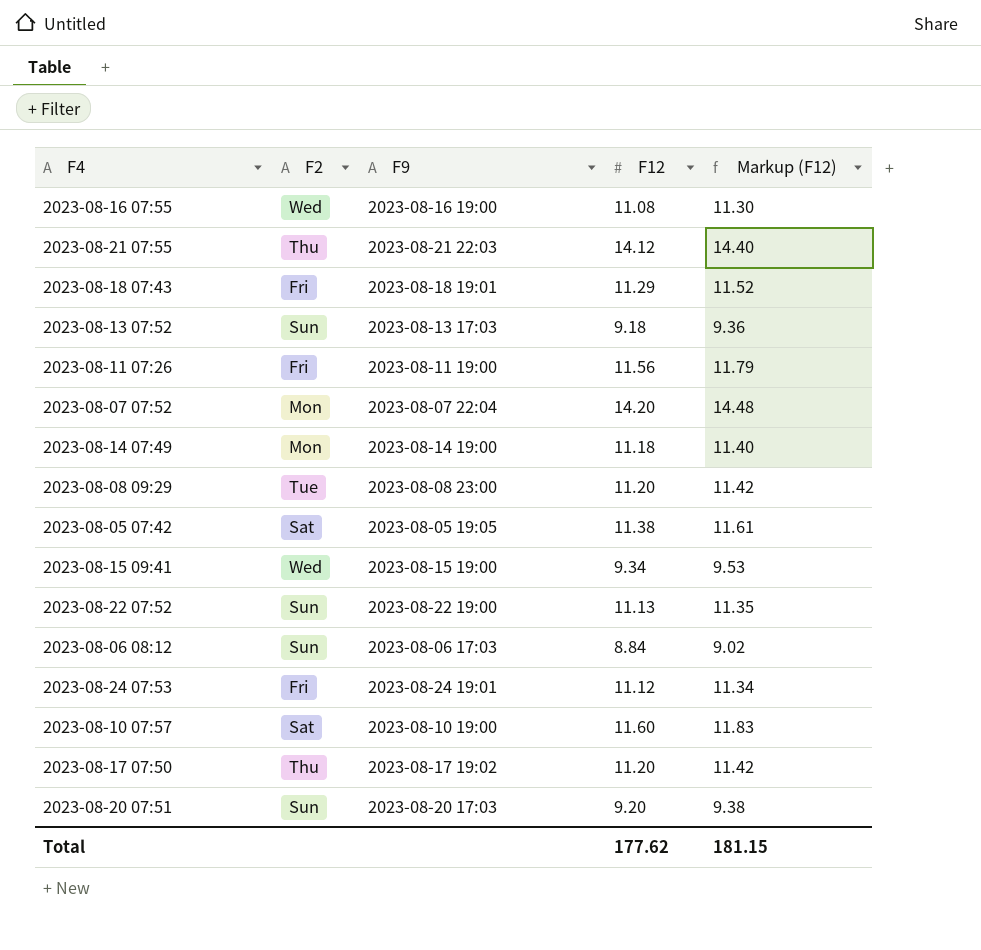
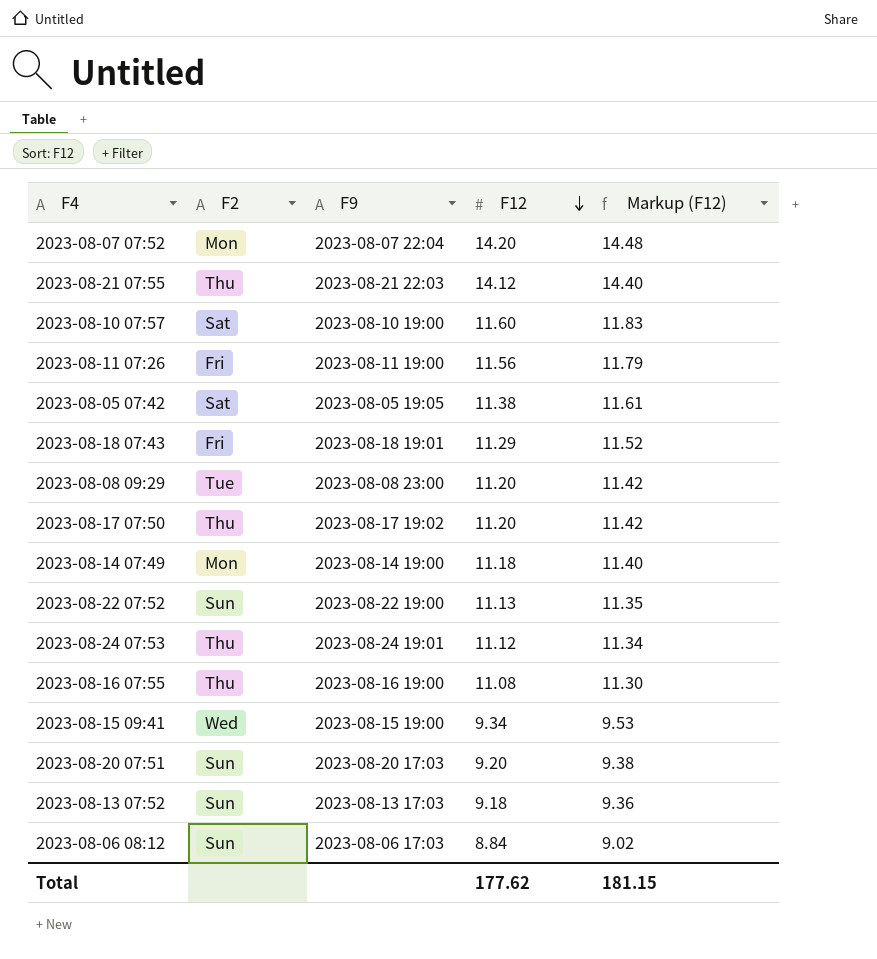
row order: none -> F12 descending
2023-08-24 07:53 | F2: Fri -> Thu
2023-08-16 07:55 | F2: Wed -> Thu

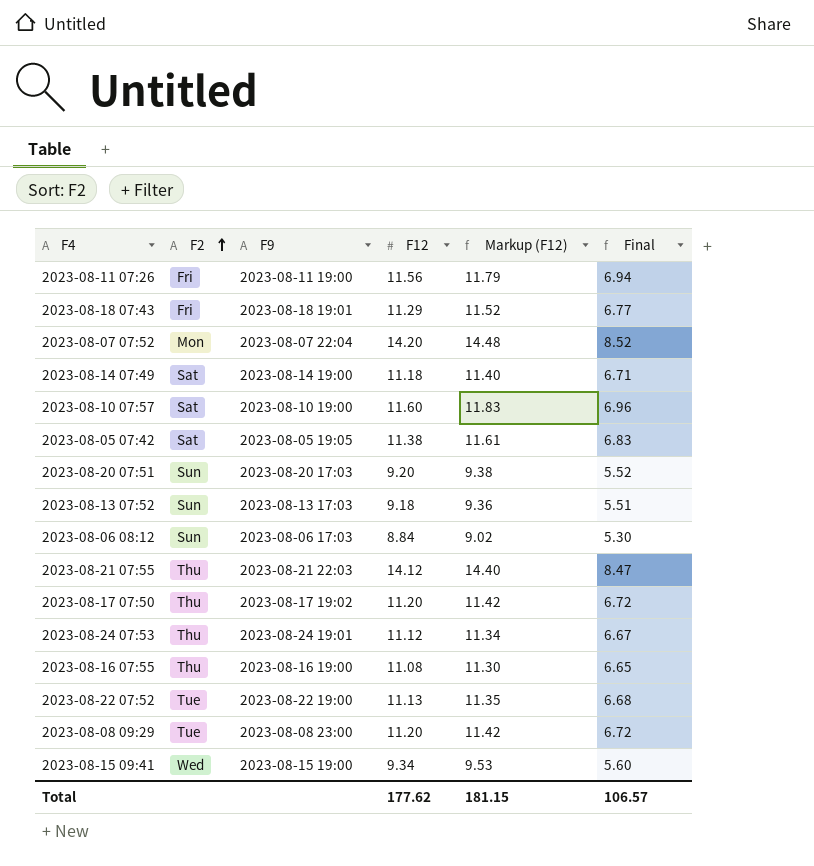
row order: F12 descending -> F2 ascending
column Final | formula: none -> [F12] * 0.6
2023-08-14 07:49 | F2: Mon -> Sat
2023-08-22 07:52 | F2: Sun -> Tue

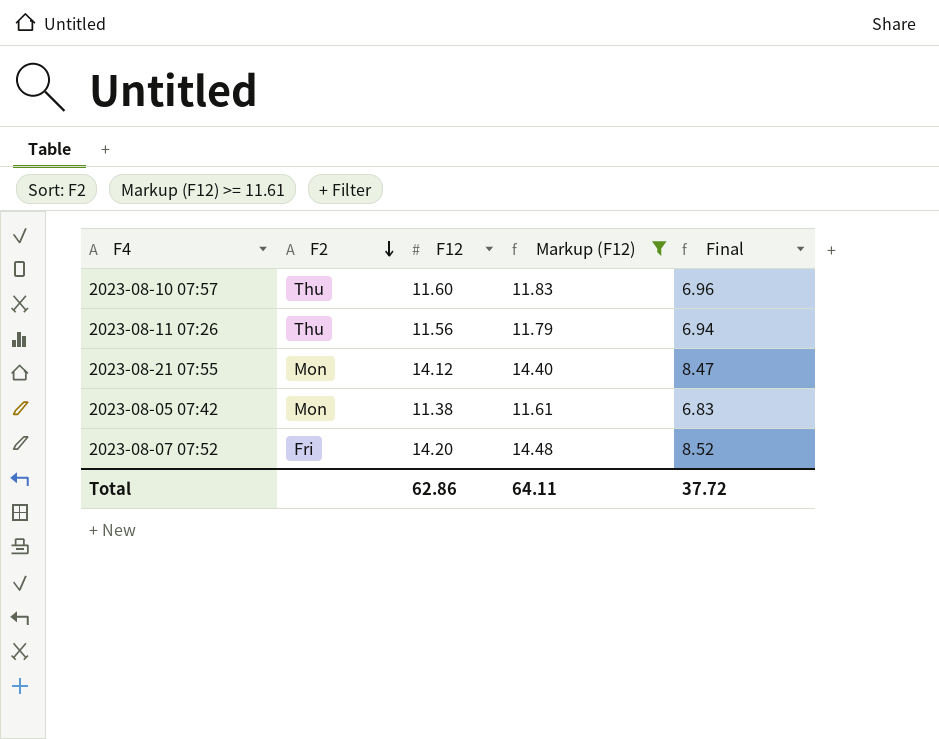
filter: none -> Markup (F12) >= 11.61
row order: F2 ascending -> F2 descending
column F9 | position: 3 -> none
2023-08-10 07:57 | F2: Sat -> Thu
2023-08-11 07:26 | F2: Fri -> Thu
2023-08-21 07:55 | F2: Thu -> Mon
2023-08-05 07:42 | F2: Sat -> Mon
2023-08-07 07:52 | F2: Mon -> Fri
Total | F12: 177.62 -> 62.86
Total | Markup (F12): 181.15 -> 64.11
Total | Final: 106.57 -> 37.72

